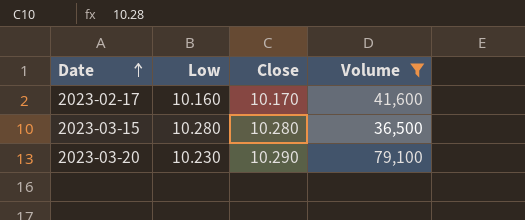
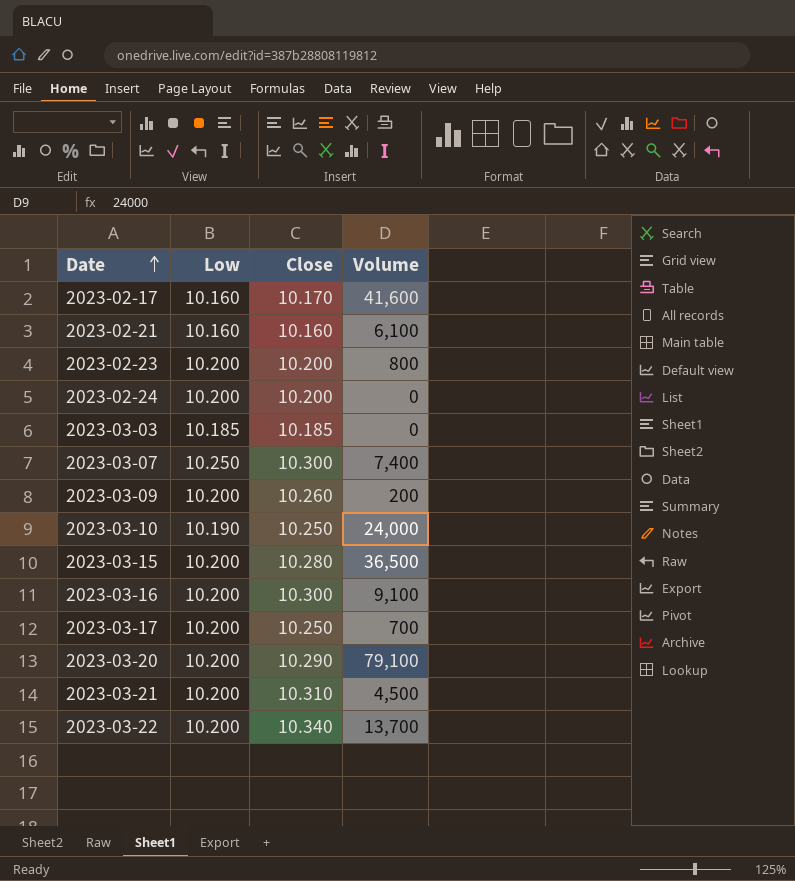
filter: Volume >= 36,500 -> none
2023-03-15 | Low: 10.280 -> 10.200
2023-03-20 | Low: 10.230 -> 10.200

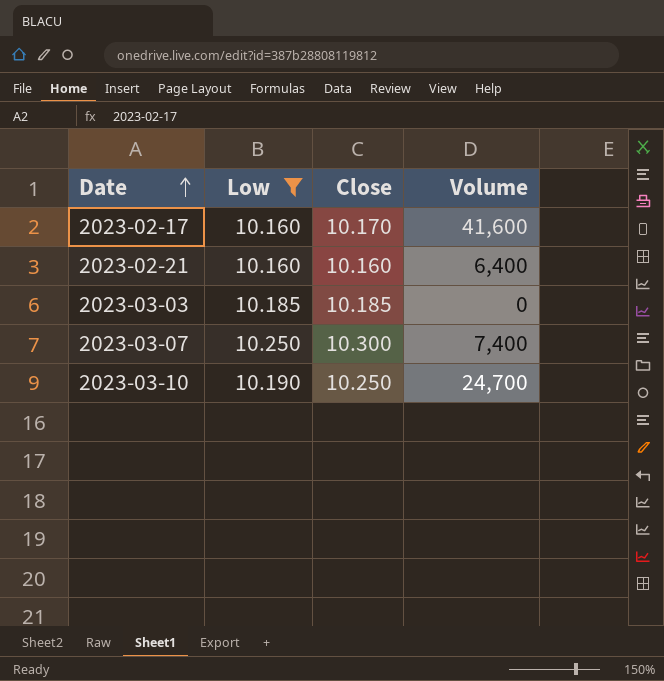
filter: none -> Low != 10.200
2023-02-21 | Volume: 6,100 -> 6,400
2023-03-10 | Volume: 24,000 -> 24,700

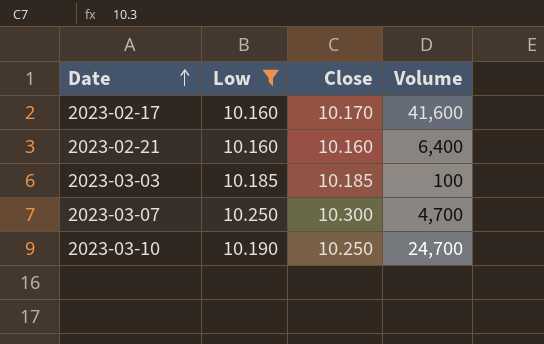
2023-03-03 | Volume: 0 -> 100
2023-03-07 | Volume: 7,400 -> 4,700

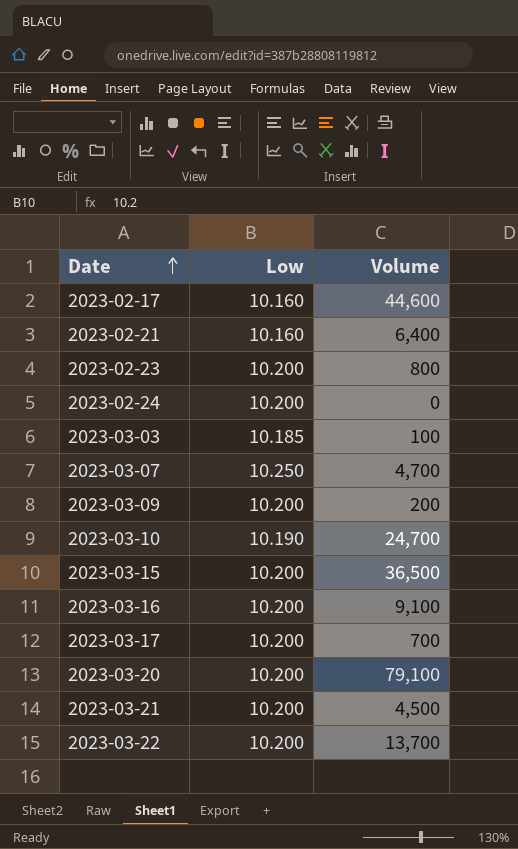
filter: Low != 10.200 -> none
column Close | position: 3 -> none
2023-02-17 | Volume: 41,600 -> 44,600

